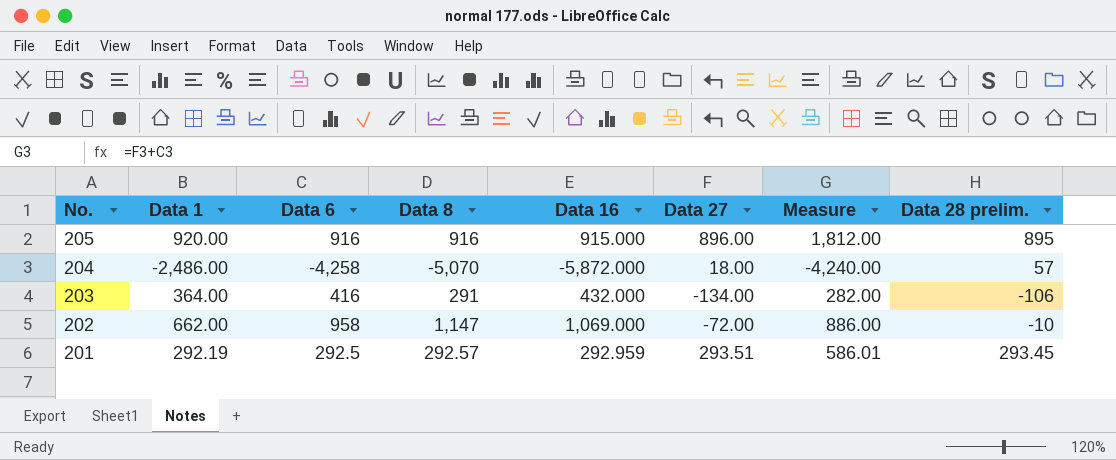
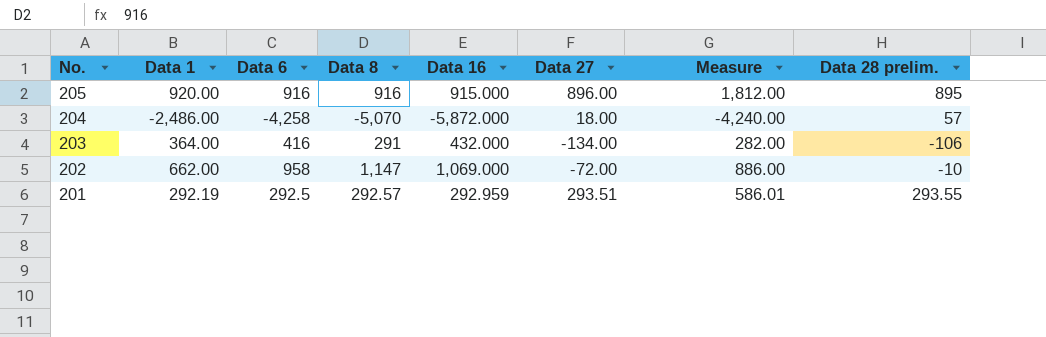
201 | Data 28 prelim.: 293.45 -> 293.55

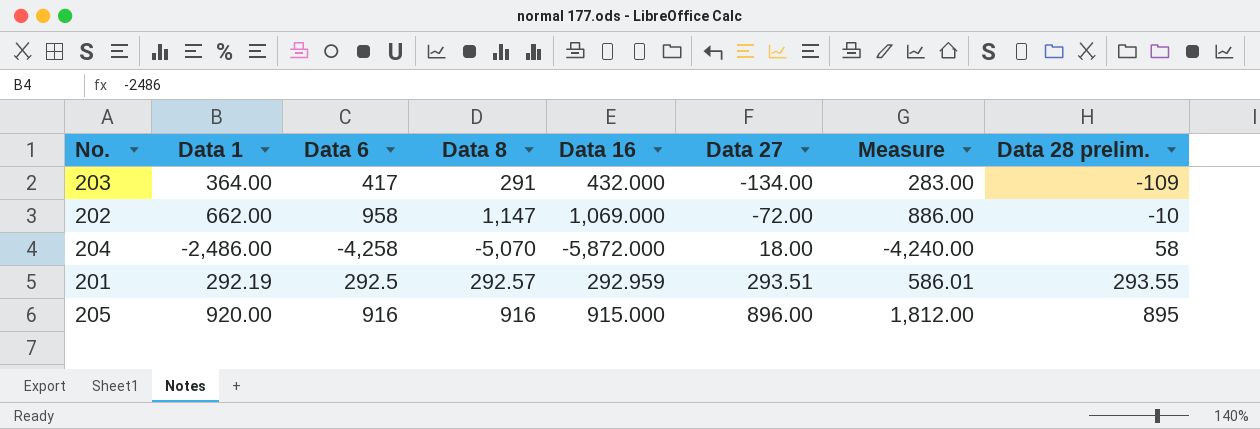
row order: No. descending -> Data 27 ascending
203 | Data 6: 416 -> 417
203 | Measure: 282.00 -> 283.00
203 | Data 28 prelim.: -106 -> -109
204 | Data 28 prelim.: 57 -> 58

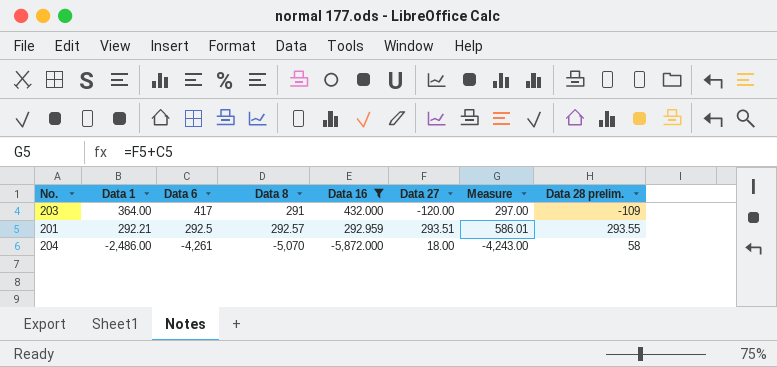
filter: none -> Data 16 <= 432.000
row order: Data 27 ascending -> Data 1 descending
203 | Data 27: -134.00 -> -120.00
203 | Measure: 283.00 -> 297.00
201 | Data 1: 292.19 -> 292.21
204 | Data 6: -4,258 -> -4,261
204 | Measure: -4,240.00 -> -4,243.00

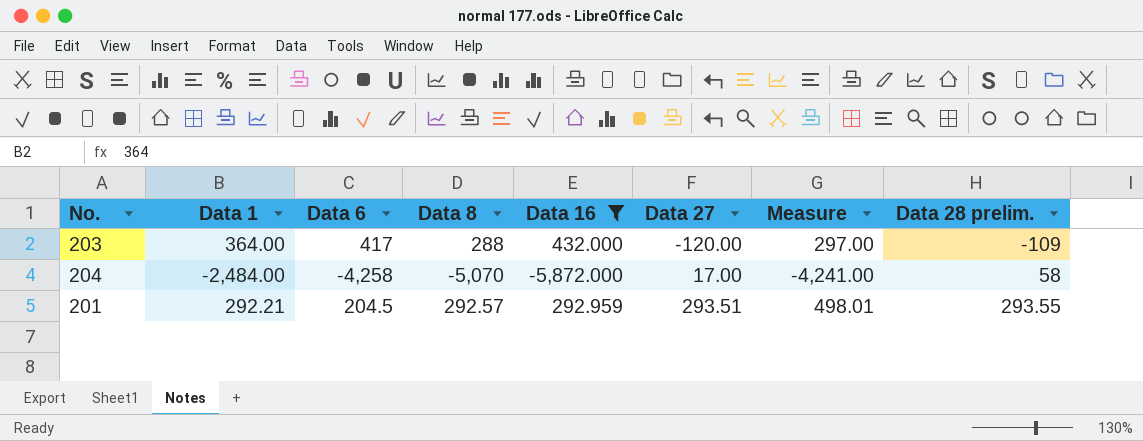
row order: Data 1 descending -> Data 27 ascending
203 | Data 8: 291 -> 288
204 | Data 1: -2,486.00 -> -2,484.00
204 | Data 6: -4,261 -> -4,258
204 | Data 27: 18.00 -> 17.00
204 | Measure: -4,243.00 -> -4,241.00
201 | Data 6: 292.5 -> 204.5
201 | Measure: 586.01 -> 498.01

